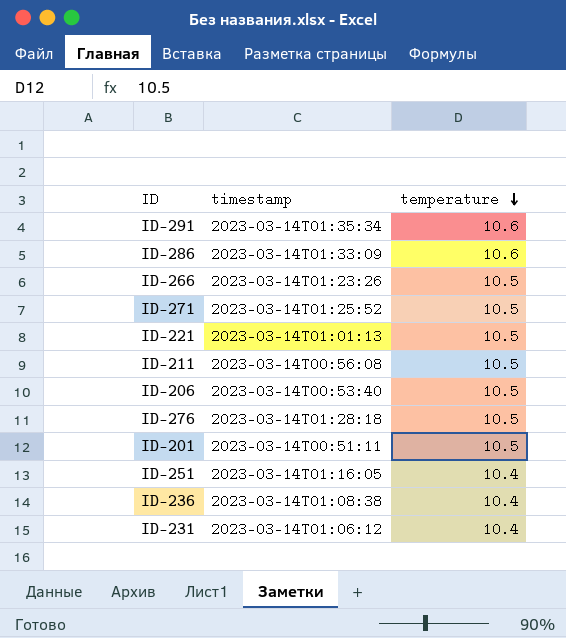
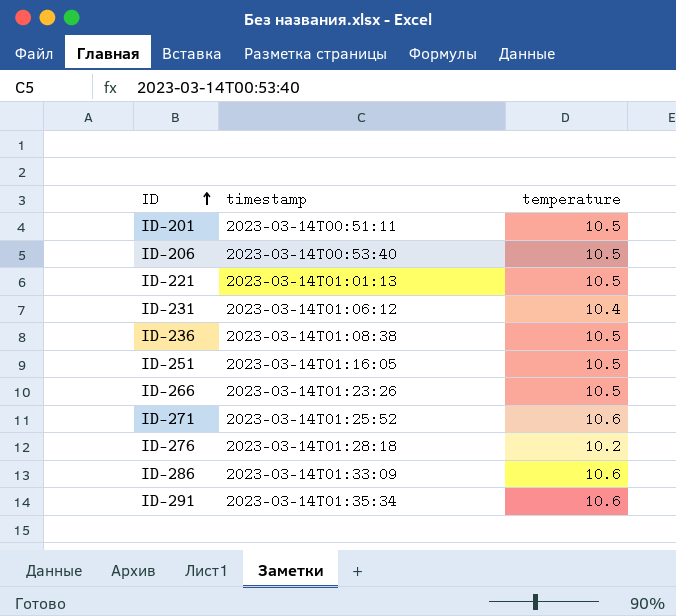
row order: temperature descending -> ID ascending
row ID-211: 2023-03-14T00:56:08 | 10.5 -> none
ID-236 | temperature: 10.4 -> 10.5
ID-251 | temperature: 10.4 -> 10.5
ID-271 | temperature: 10.5 -> 10.6
ID-276 | temperature: 10.5 -> 10.2

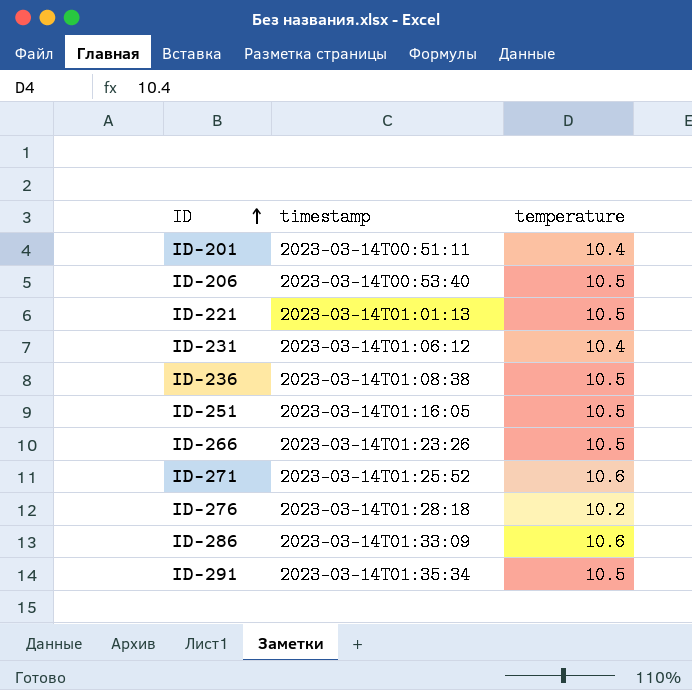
ID-201 | temperature: 10.5 -> 10.4
ID-291 | temperature: 10.6 -> 10.5

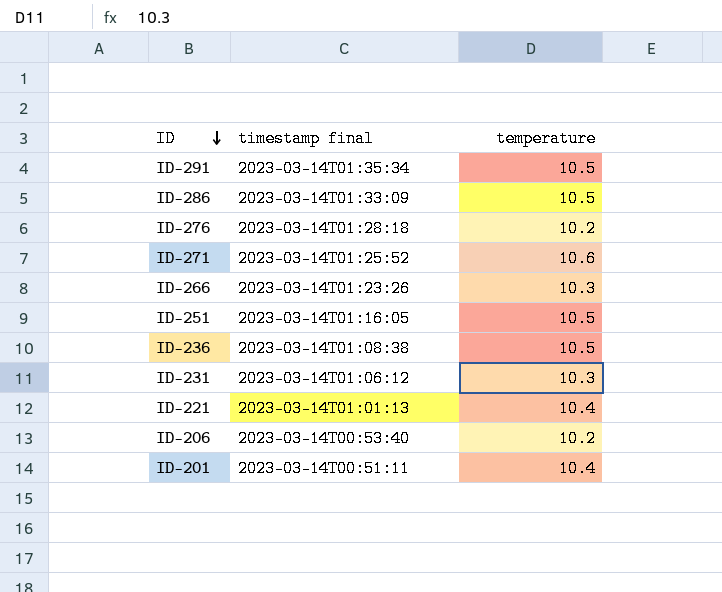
row order: ID ascending -> ID descending
column name: timestamp -> timestamp final
ID-286 | temperature: 10.6 -> 10.5
ID-266 | temperature: 10.5 -> 10.3
ID-231 | temperature: 10.4 -> 10.3
ID-221 | temperature: 10.5 -> 10.4
ID-206 | temperature: 10.5 -> 10.2

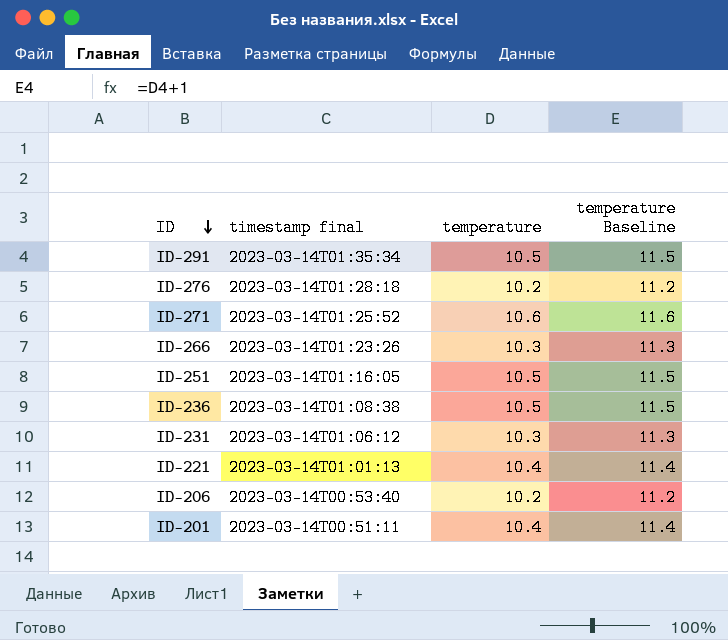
column temperature Baseline | formula: none -> [temperature] + 1
row ID-286: 2023-03-14T01:33:09 | 10.5 -> none

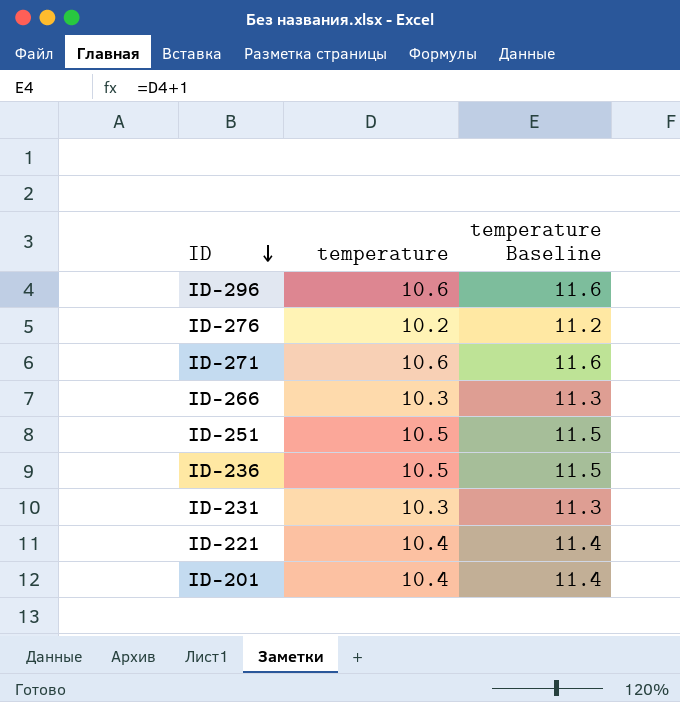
column timestamp final | position: 2 -> none
row ID-291: 2023-03-14T01:35:34 | 10.5 | 11.5 -> none
row ID-206: 2023-03-14T00:53:40 | 10.2 | 11.2 -> none
row ID-296: none -> 10.6 | 11.6

